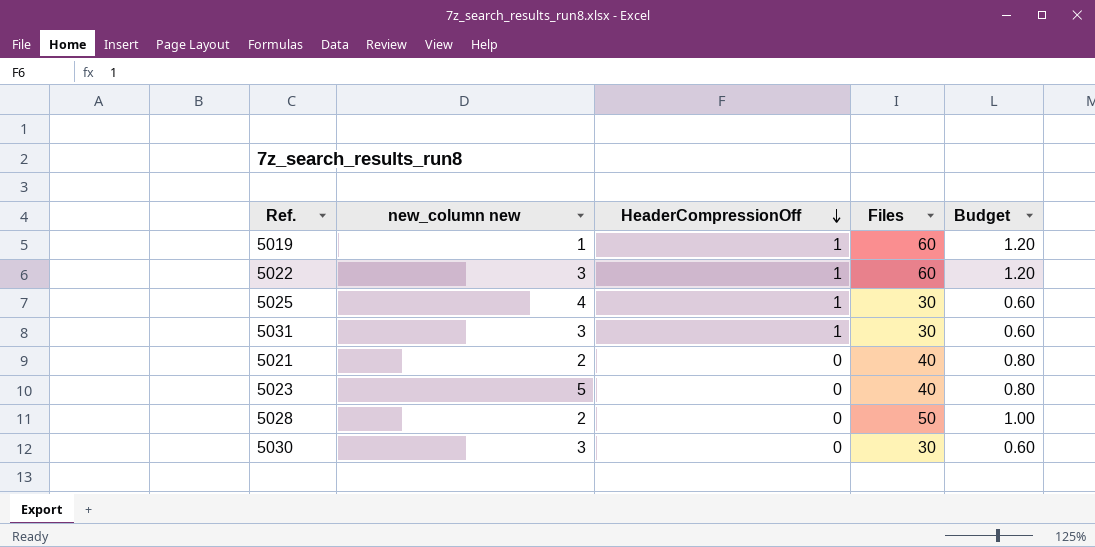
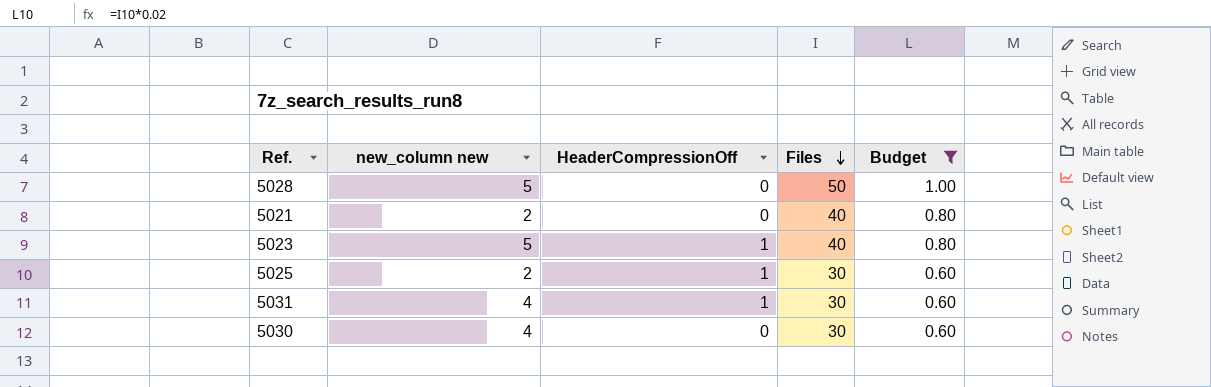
filter: none -> Budget != 1.20
row order: HeaderCompressionOff descending -> Files descending
5028 | new_column new: 2 -> 5
5023 | HeaderCompressionOff: 0 -> 1
5025 | new_column new: 4 -> 2
5031 | new_column new: 3 -> 4
5030 | new_column new: 3 -> 4

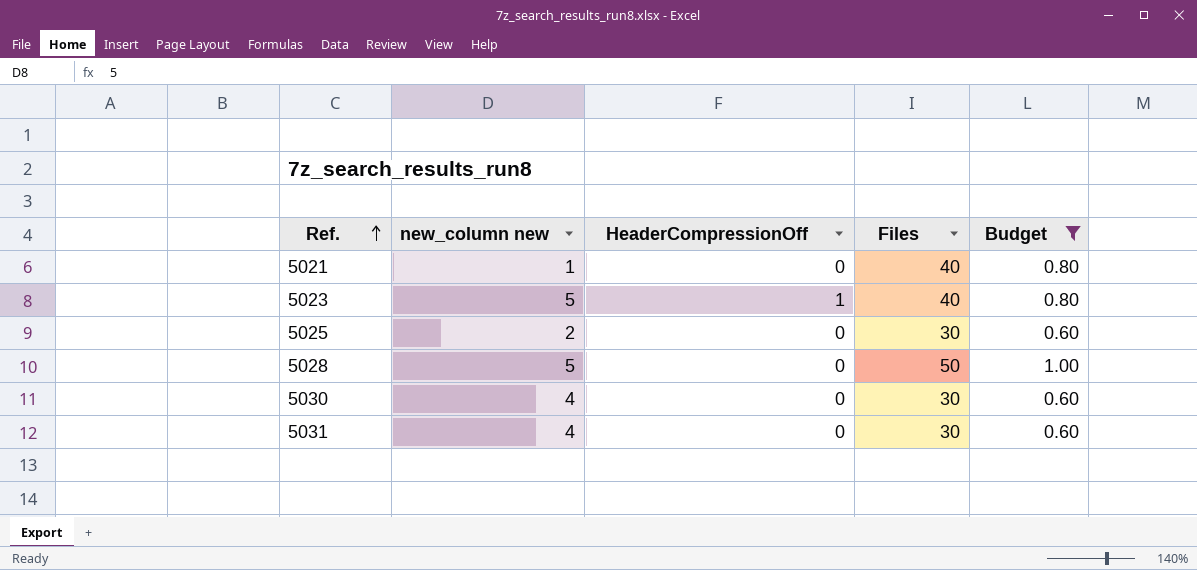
row order: Files descending -> Ref. ascending
5021 | new_column new: 2 -> 1
5025 | HeaderCompressionOff: 1 -> 0
5031 | HeaderCompressionOff: 1 -> 0

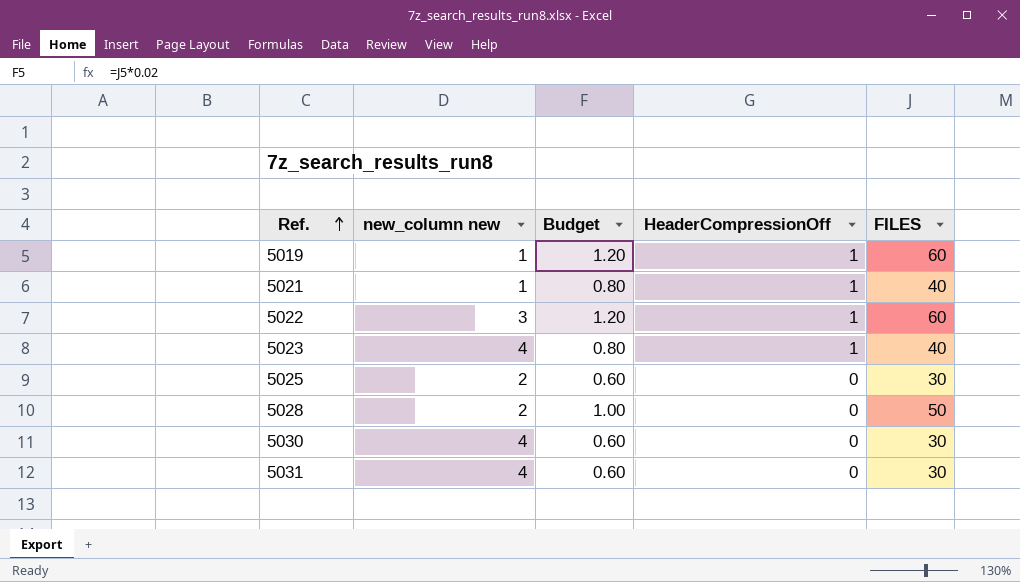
filter: Budget != 1.20 -> none
column Budget | position: 5 -> 3
column name: Files -> FILES
5021 | HeaderCompressionOff: 0 -> 1
5023 | new_column new: 5 -> 4
5028 | new_column new: 5 -> 2

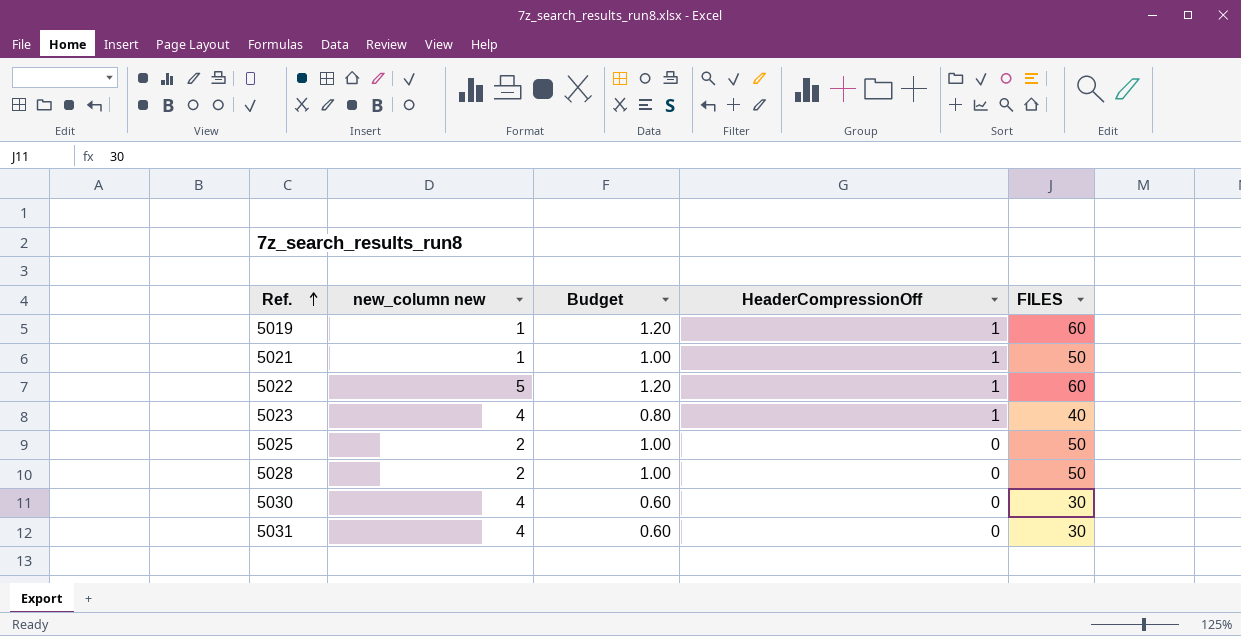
5021 | Budget: 0.80 -> 1.00
5021 | FILES: 40 -> 50
5022 | new_column new: 3 -> 5
5025 | Budget: 0.60 -> 1.00
5025 | FILES: 30 -> 50

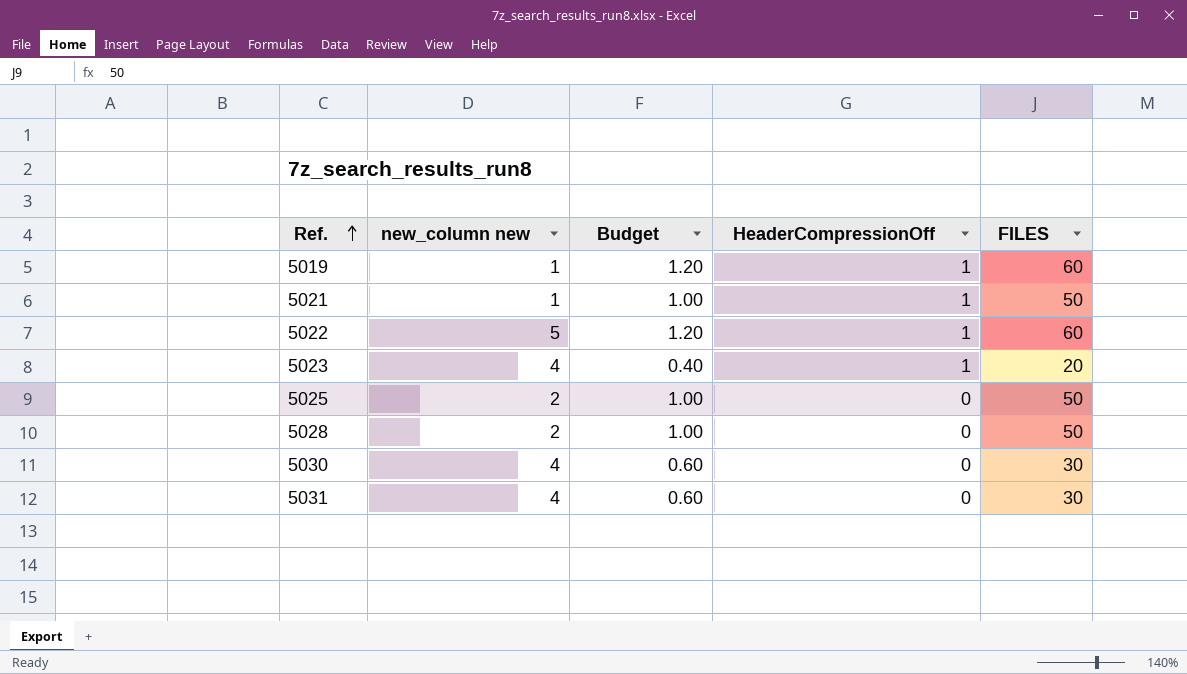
5023 | Budget: 0.80 -> 0.40
5023 | FILES: 40 -> 20

